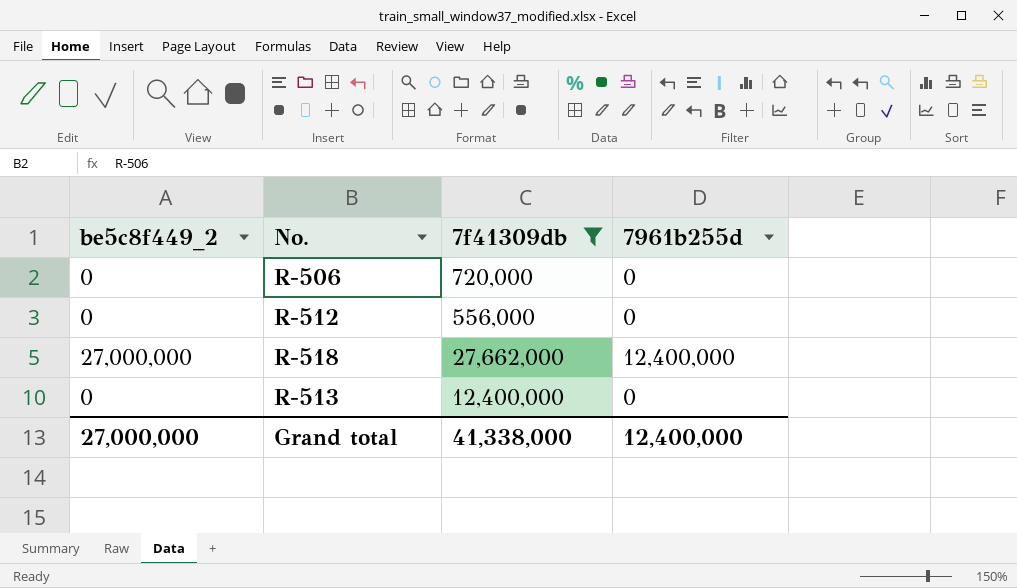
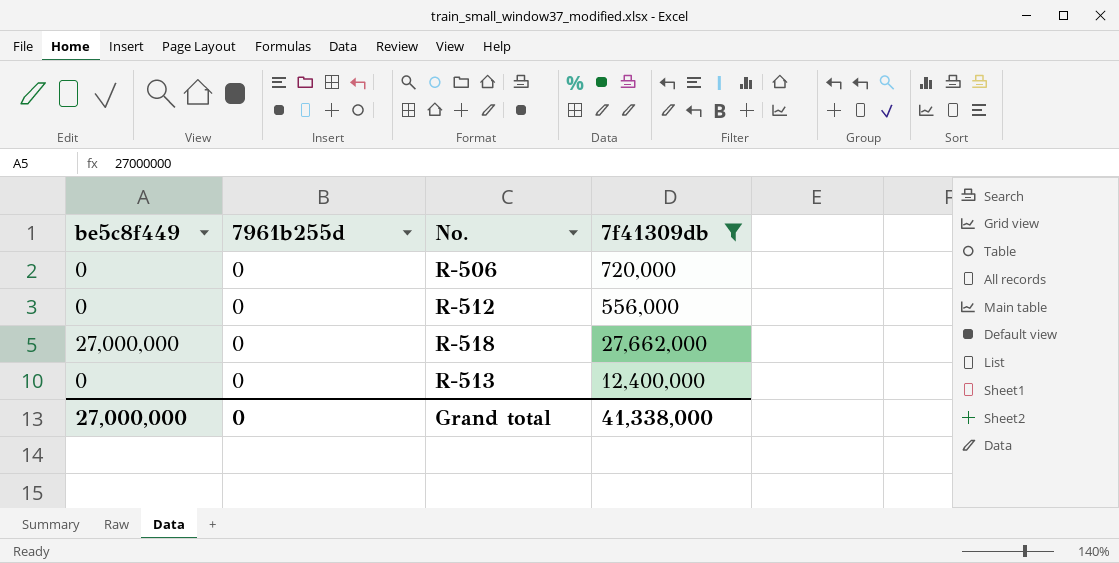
column name: be5c8f449_2 -> be5c8f449
column 7961b255d | position: 4 -> 2
R-518 | 7961b255d: 12,400,000 -> 0
Grand total | 7961b255d: 12,400,000 -> 0

